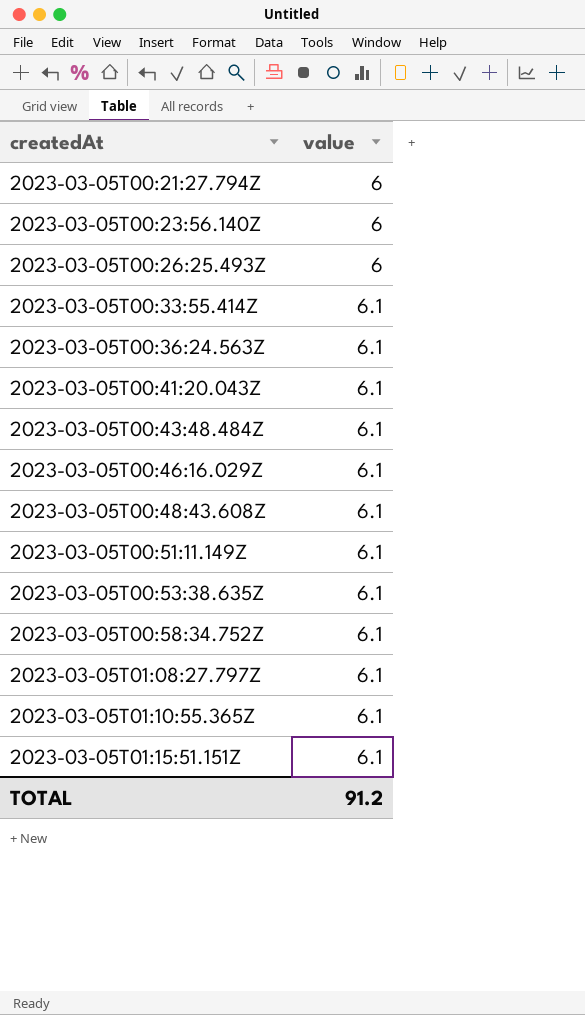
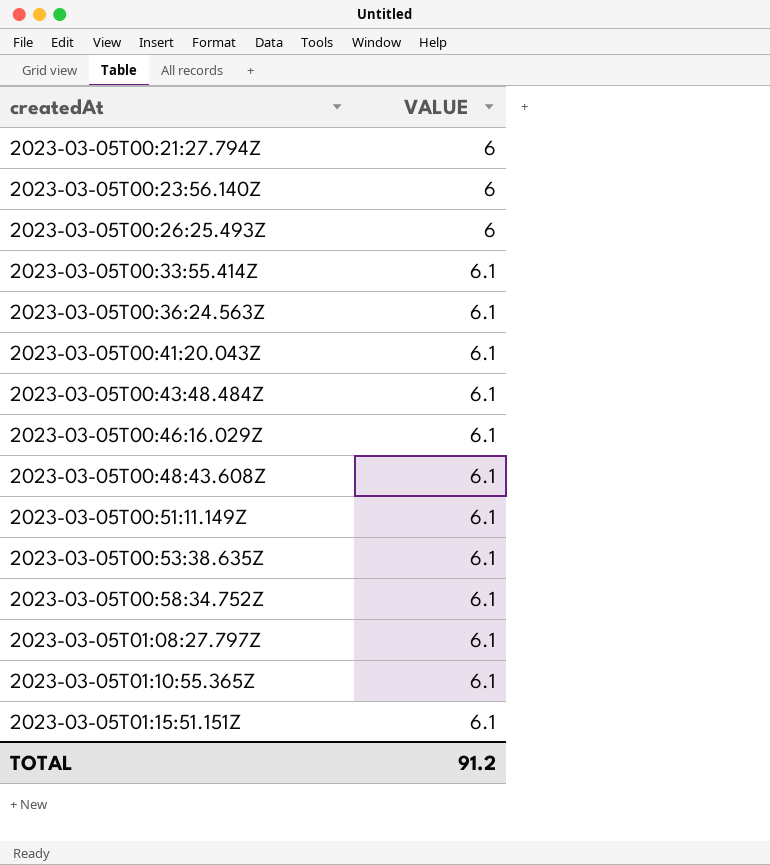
column name: value -> VALUE

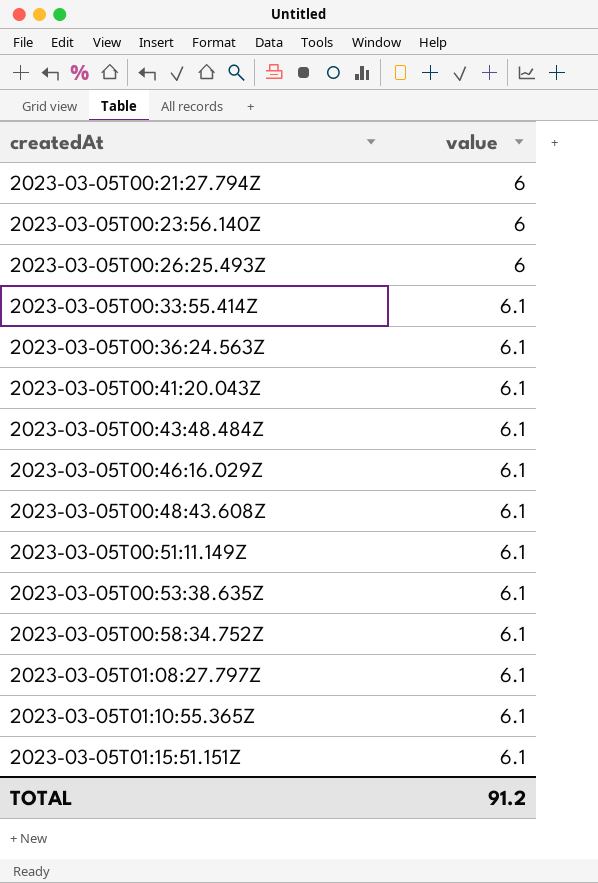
column name: VALUE -> value

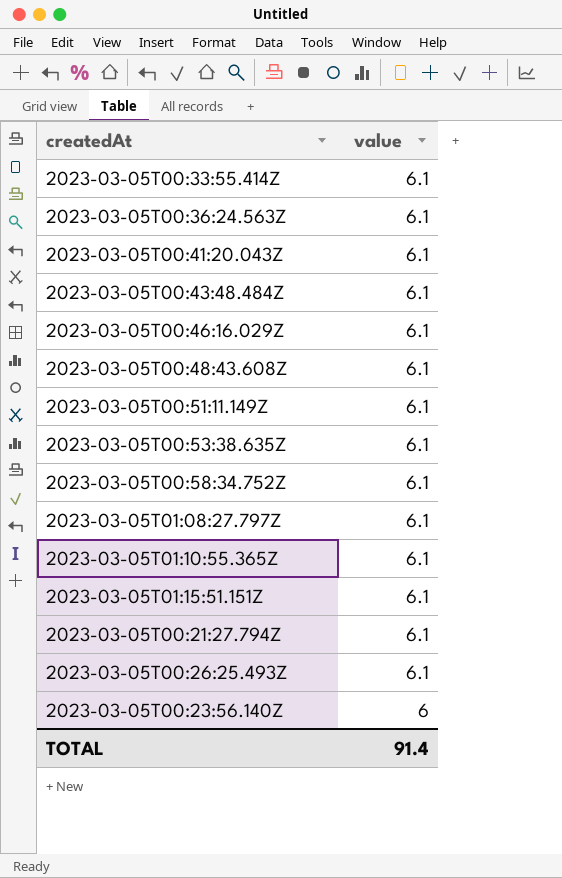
row order: createdAt ascending -> value descending
2023-03-05T00:21:27.794Z | value: 6 -> 6.1
2023-03-05T00:26:25.493Z | value: 6 -> 6.1
TOTAL | value: 91.2 -> 91.4

